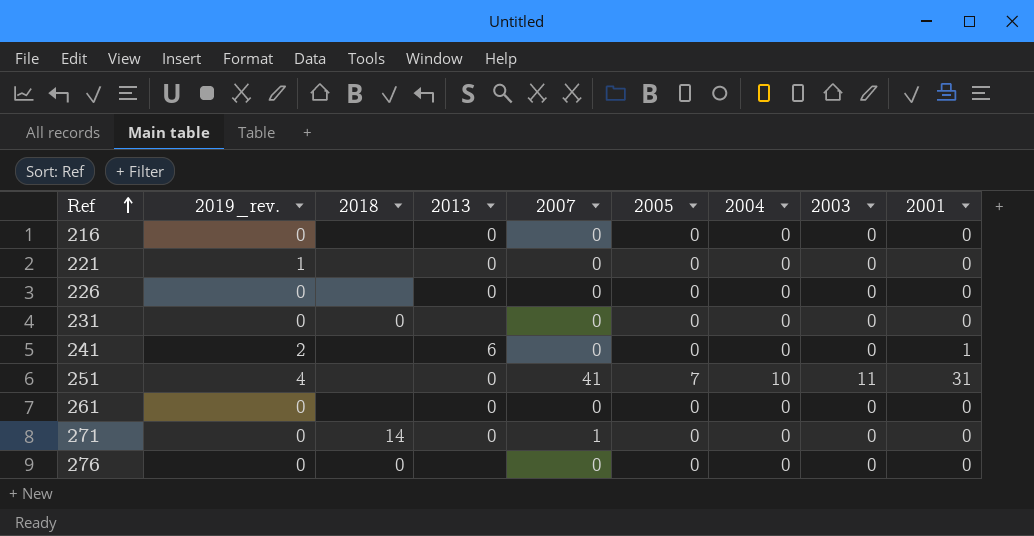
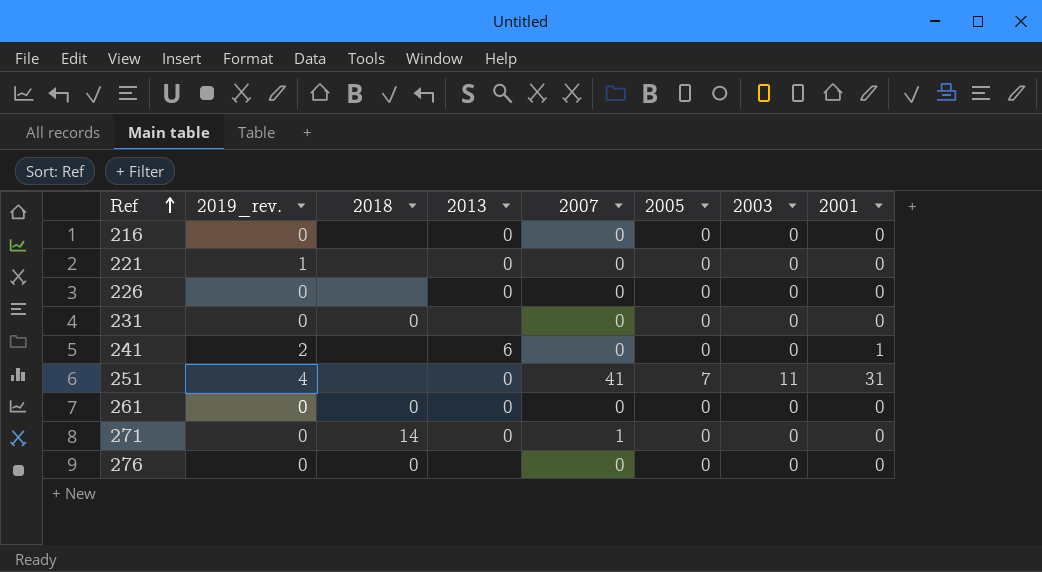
column 2004 | position: 7 -> none
261 | 2018: none -> 0

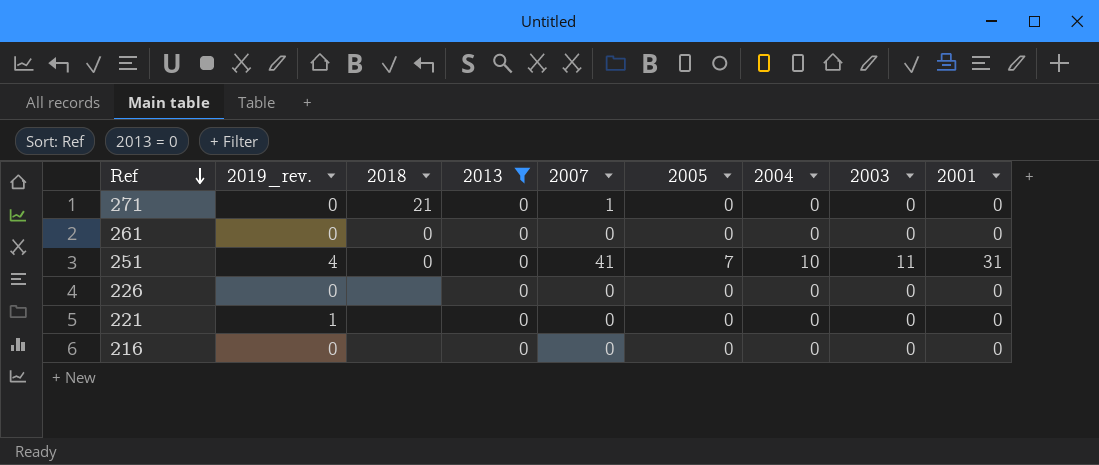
filter: none -> 2013 = 0
row order: Ref ascending -> Ref descending
column 2004 | position: none -> 7
271 | 2018: 14 -> 21
251 | 2018: none -> 0

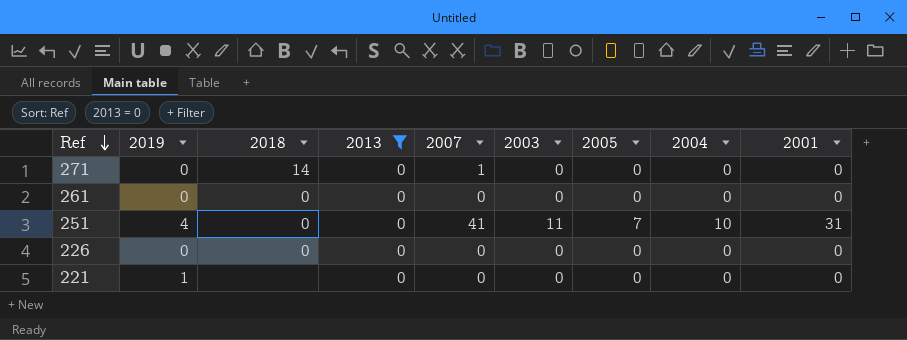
column name: 2019_rev. -> 2019
column 2003 | position: 8 -> 6
row 216: 0 | none | 0 | 0 | 0 | 0 | 0 | 0 -> none
271 | 2018: 21 -> 14
226 | 2018: none -> 0

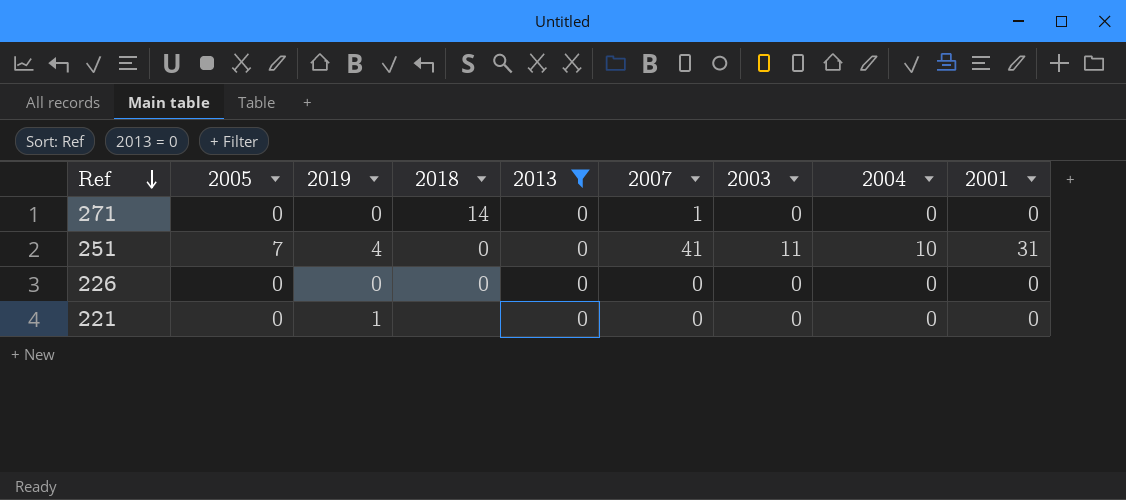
column 2005 | position: 7 -> 2
row 261: 0 | 0 | 0 | 0 | 0 | 0 | 0 | 0 -> none

